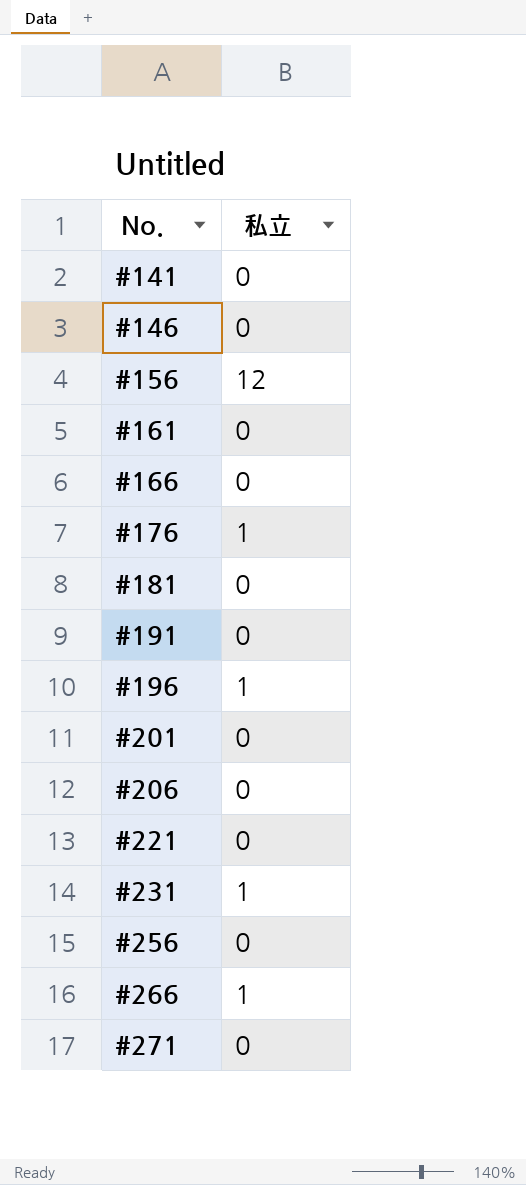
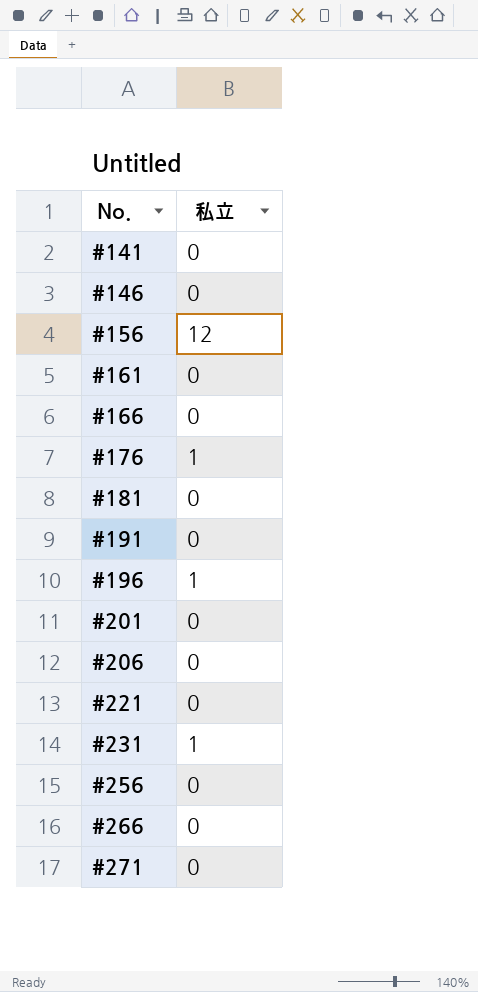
#266 | 私立: 1 -> 0

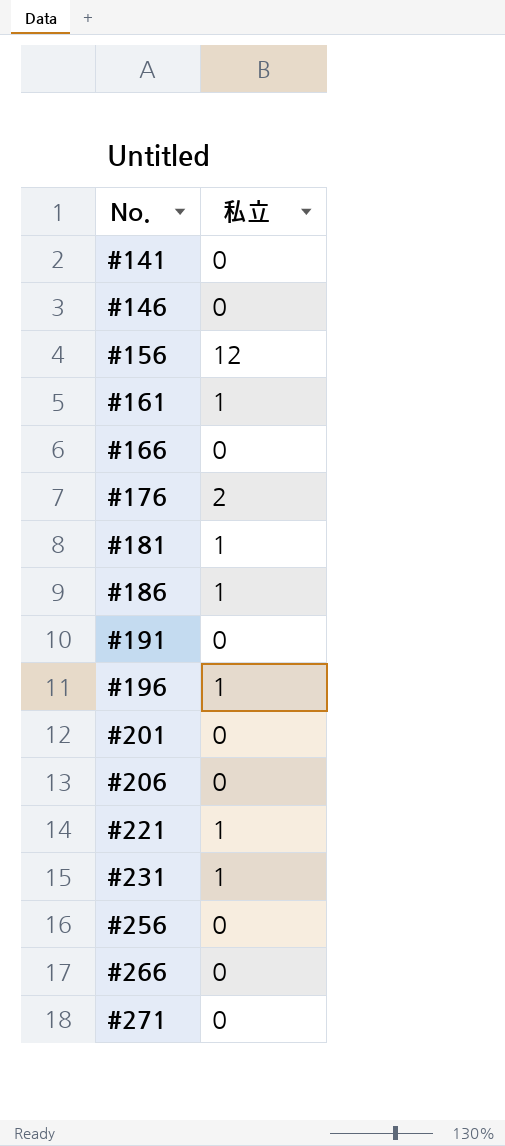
#161 | 私立: 0 -> 1
#176 | 私立: 1 -> 2
#181 | 私立: 0 -> 1
row #186: none -> 1
#221 | 私立: 0 -> 1

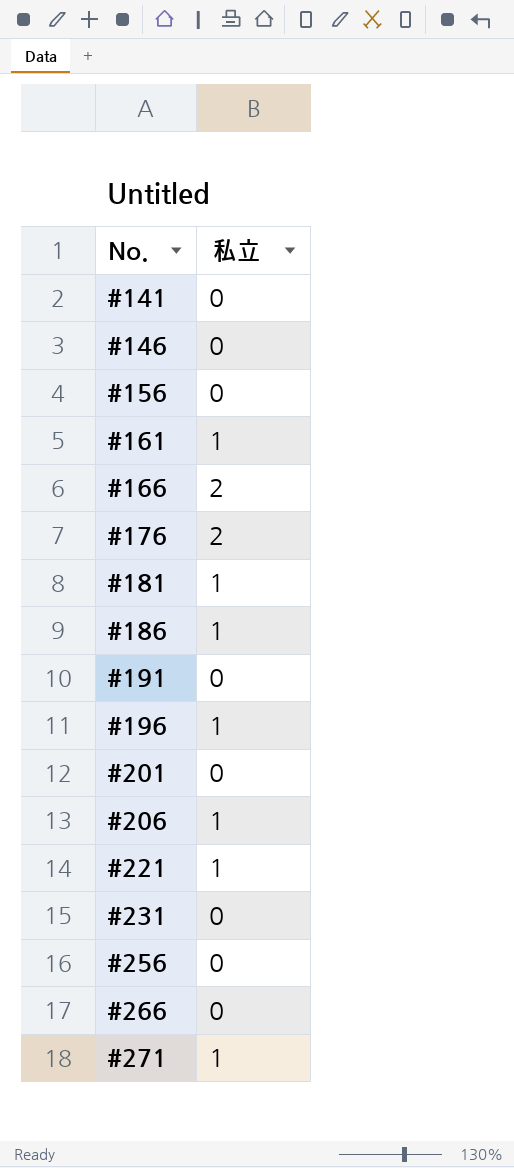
#156 | 私立: 12 -> 0
#166 | 私立: 0 -> 2
#206 | 私立: 0 -> 1
#231 | 私立: 1 -> 0
#271 | 私立: 0 -> 1

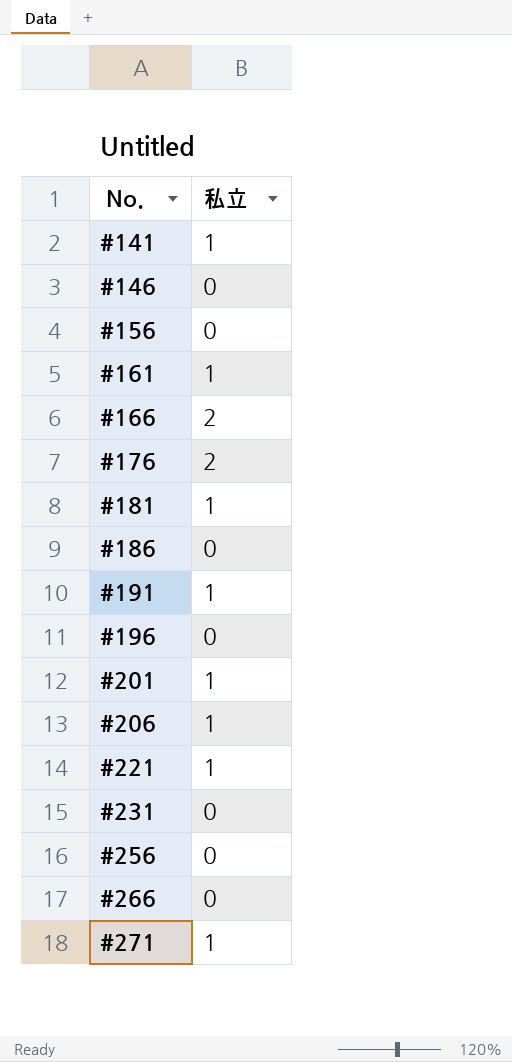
#141 | 私立: 0 -> 1
#186 | 私立: 1 -> 0
#191 | 私立: 0 -> 1
#196 | 私立: 1 -> 0
#201 | 私立: 0 -> 1

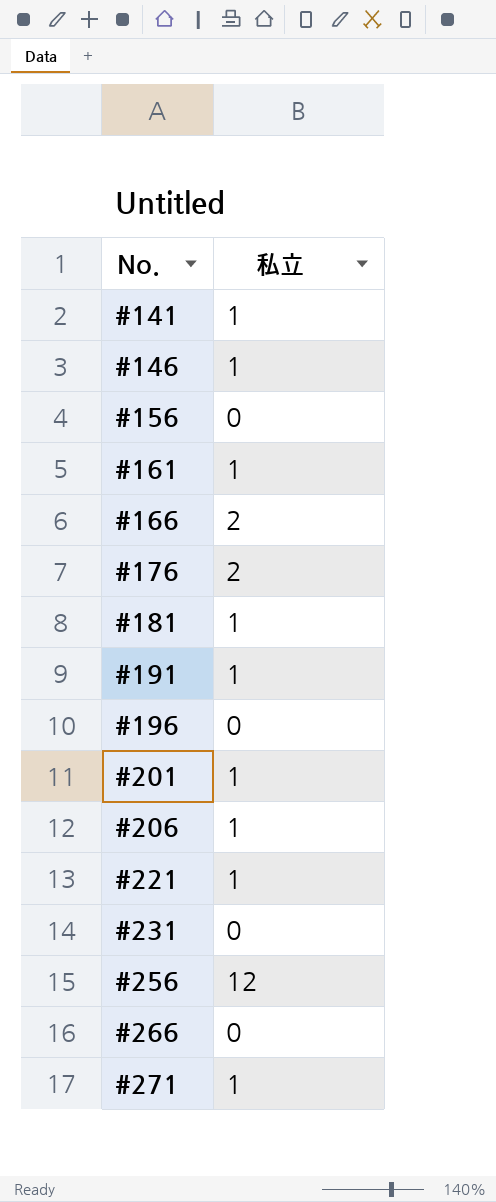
row #186: 0 -> none
#146 | 私立: 0 -> 1
#256 | 私立: 0 -> 12

